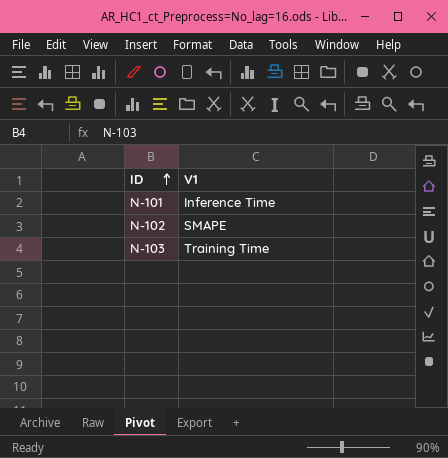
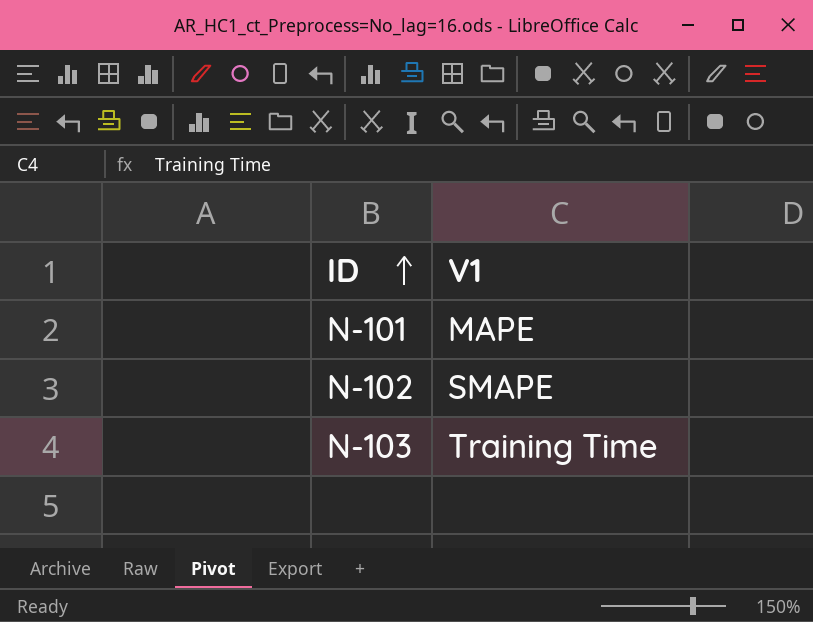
N-101 | V1: Inference Time -> MAPE

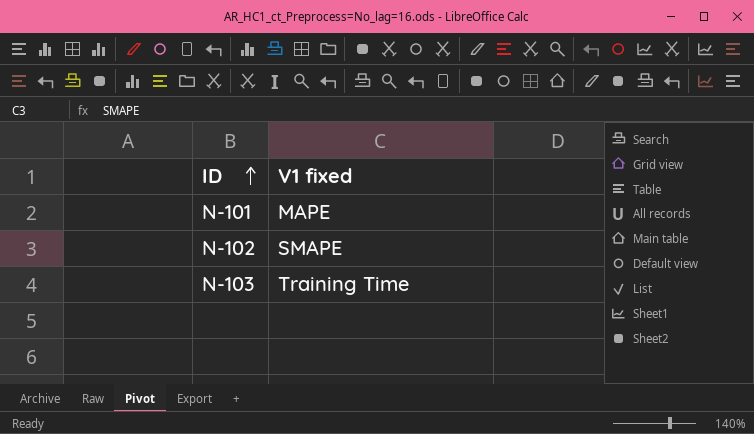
column name: V1 -> V1 fixed

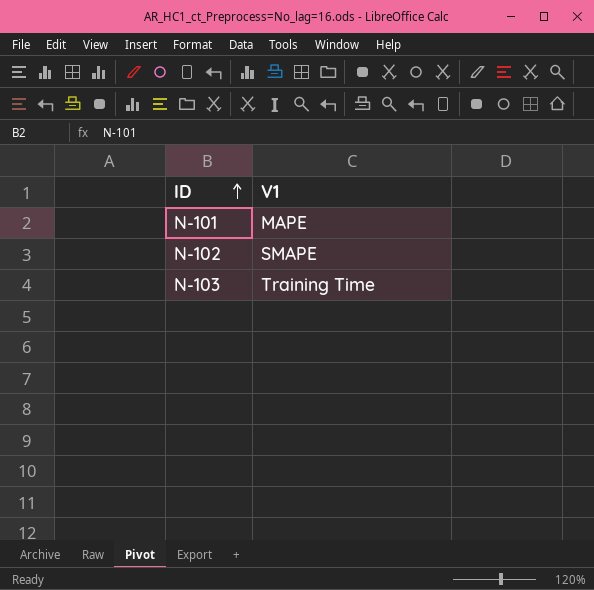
column name: V1 fixed -> V1

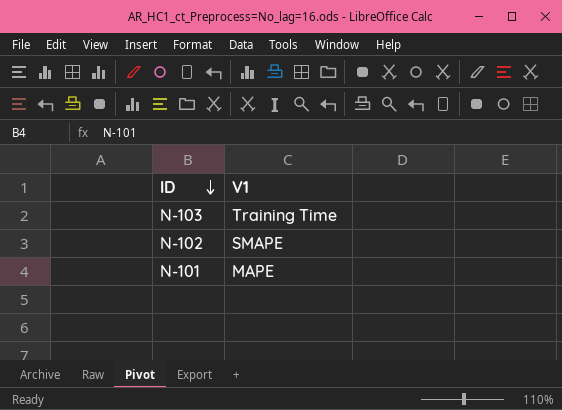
row order: ID ascending -> ID descending

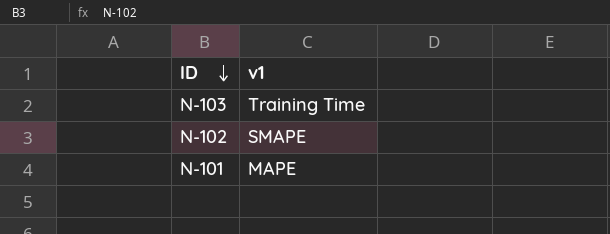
column name: V1 -> v1

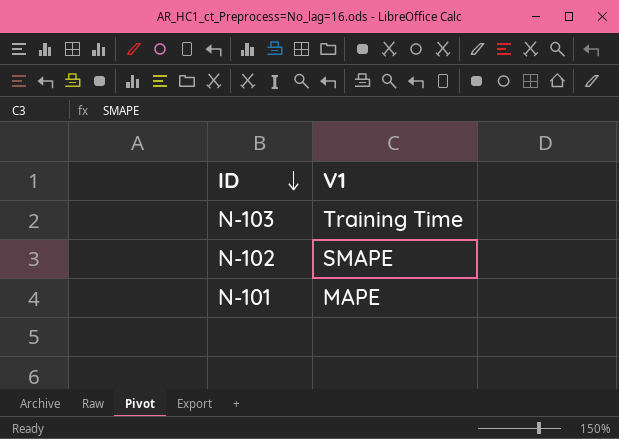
column name: v1 -> V1

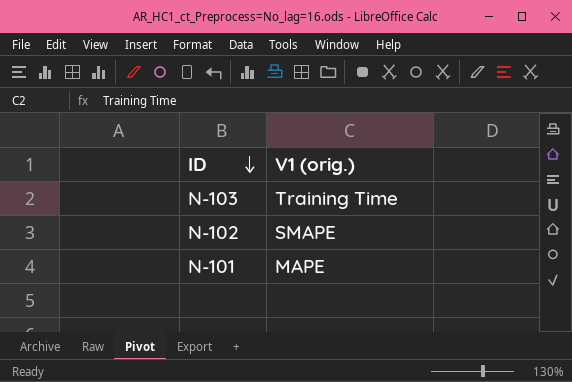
column name: V1 -> V1 (orig.)

